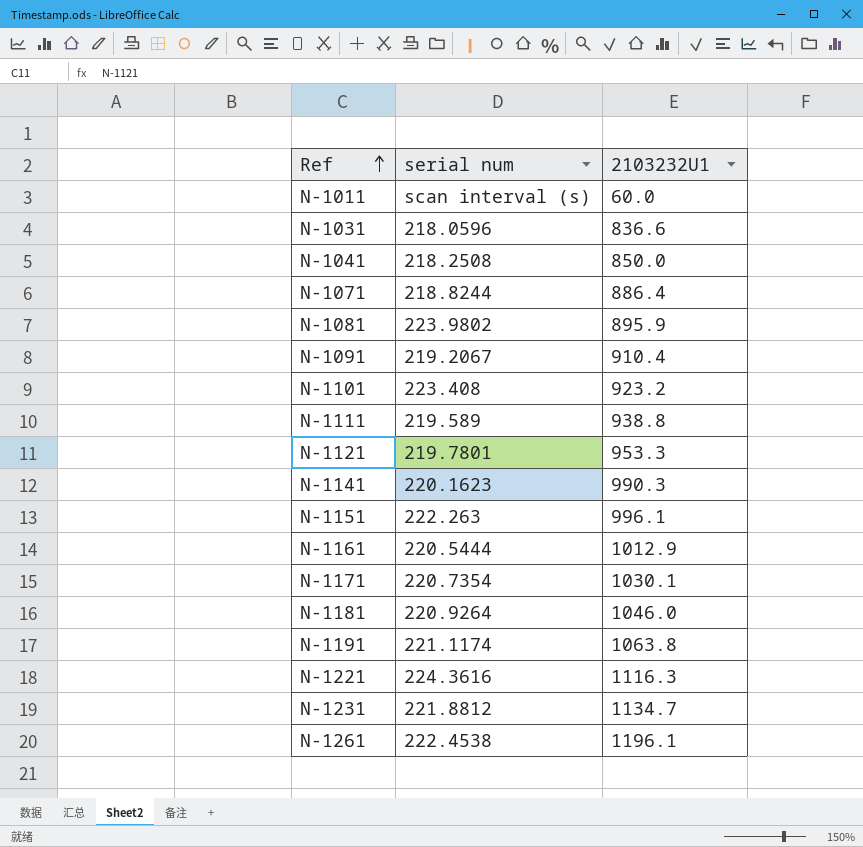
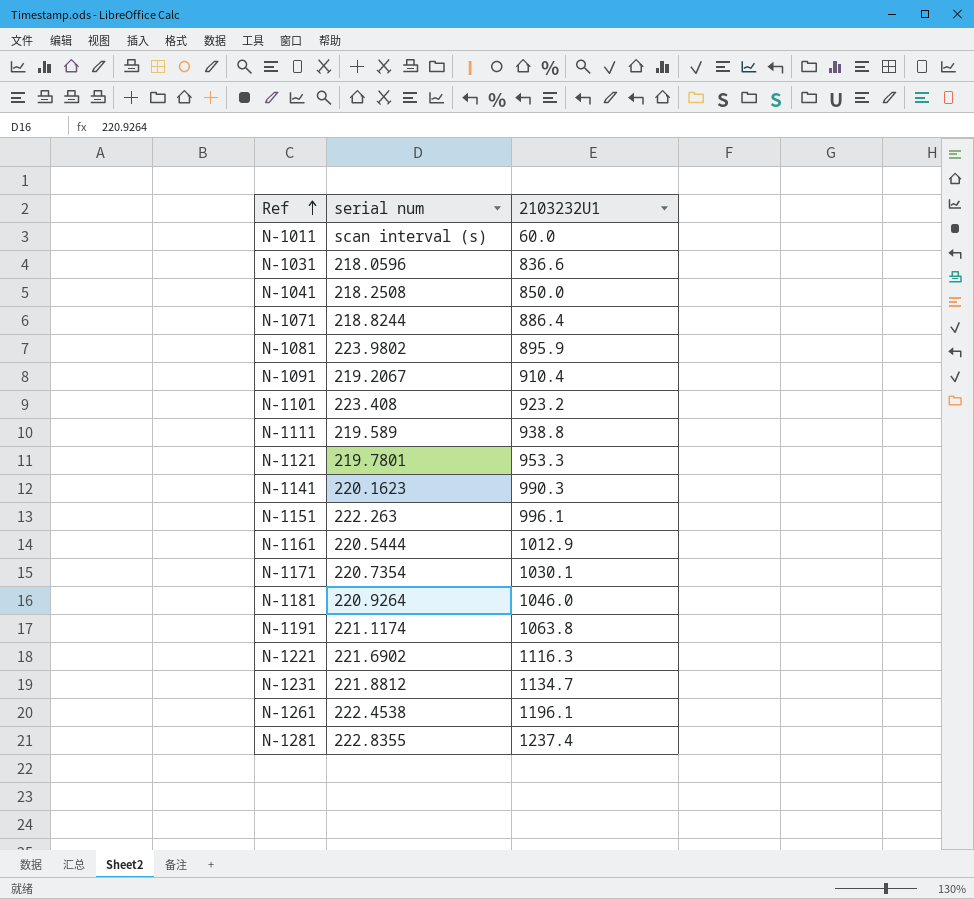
N-1221 | serial num: 224.3616 -> 221.6902
row N-1281: none -> 222.8355 | 1237.4

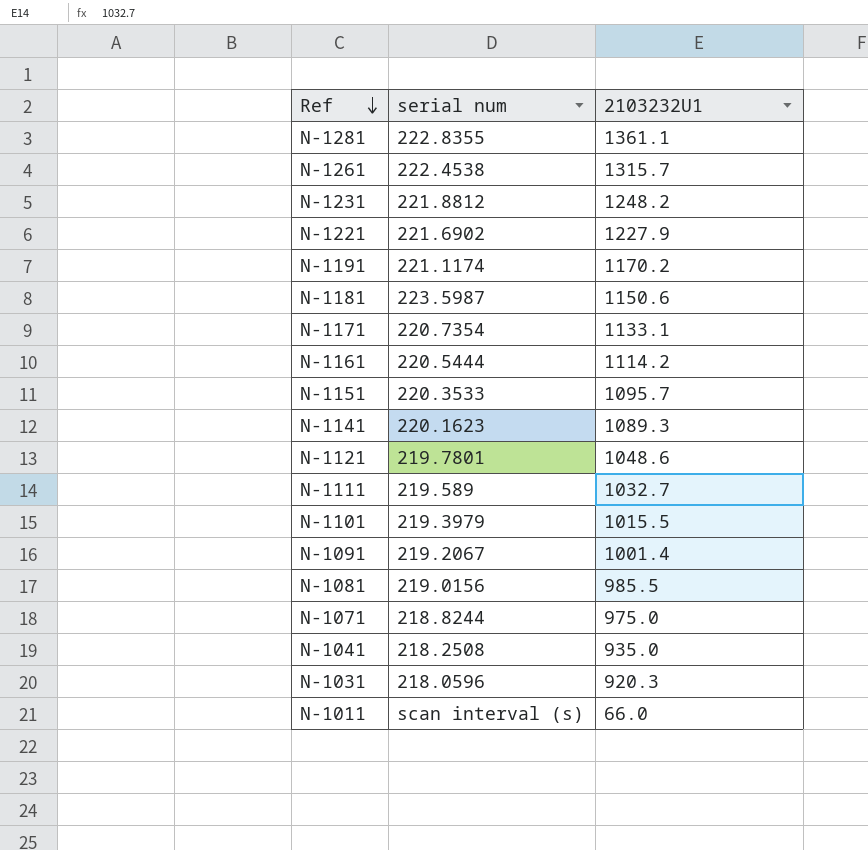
row order: Ref ascending -> Ref descending
N-1281 | 2103232U1: 1237.4 -> 1361.1
N-1261 | 2103232U1: 1196.1 -> 1315.7
N-1231 | 2103232U1: 1134.7 -> 1248.2
N-1221 | 2103232U1: 1116.3 -> 1227.9
N-1191 | 2103232U1: 1063.8 -> 1170.2
N-1181 | serial num: 220.9264 -> 223.5987
N-1181 | 2103232U1: 1046.0 -> 1150.6
N-1171 | 2103232U1: 1030.1 -> 1133.1
N-1161 | 2103232U1: 1012.9 -> 1114.2
N-1151 | serial num: 222.263 -> 220.3533
N-1151 | 2103232U1: 996.1 -> 1095.7
N-1141 | 2103232U1: 990.3 -> 1089.3
N-1121 | 2103232U1: 953.3 -> 1048.6
N-1111 | 2103232U1: 938.8 -> 1032.7
N-1101 | serial num: 223.408 -> 219.3979
N-1101 | 2103232U1: 923.2 -> 1015.5
N-1091 | 2103232U1: 910.4 -> 1001.4
N-1081 | serial num: 223.9802 -> 219.0156
N-1081 | 2103232U1: 895.9 -> 985.5
N-1071 | 2103232U1: 886.4 -> 975.0
N-1041 | 2103232U1: 850.0 -> 935.0
N-1031 | 2103232U1: 836.6 -> 920.3
N-1011 | 2103232U1: 60.0 -> 66.0

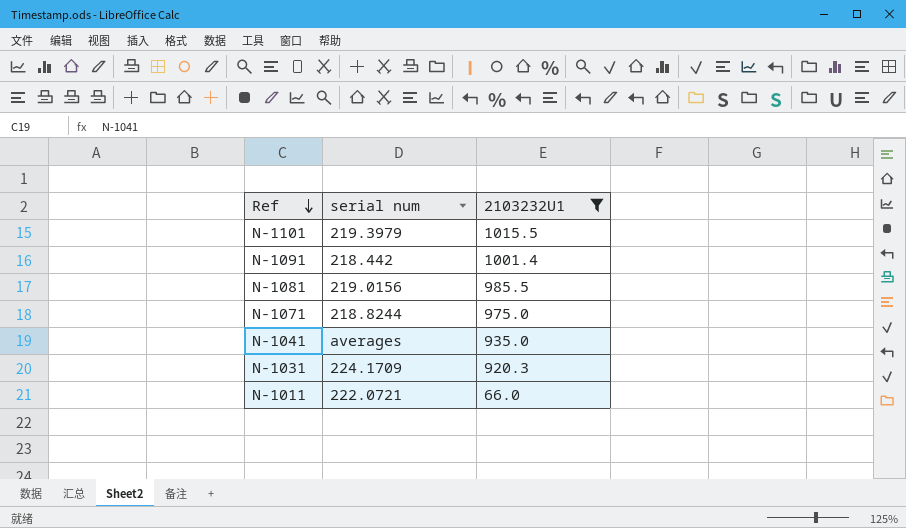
filter: none -> 2103232U1 <= 1015.5
N-1091 | serial num: 219.2067 -> 218.442
N-1041 | serial num: 218.2508 -> averages
N-1031 | serial num: 218.0596 -> 224.1709
N-1011 | serial num: scan interval (s) -> 222.0721

